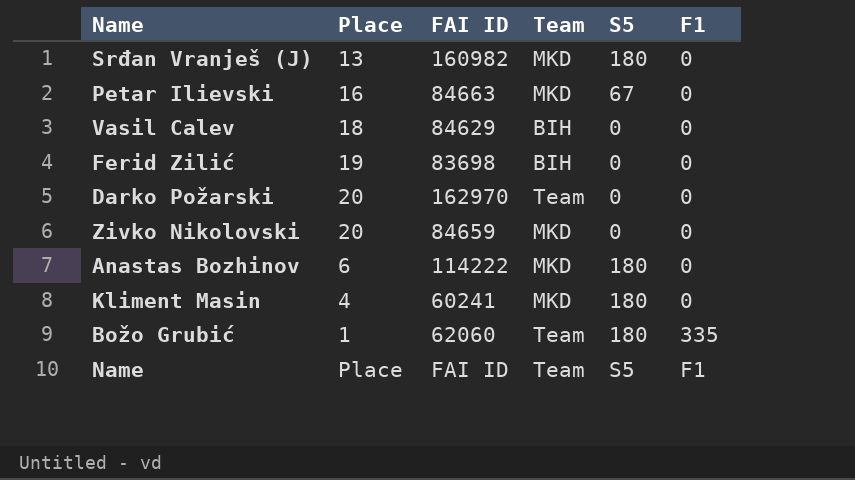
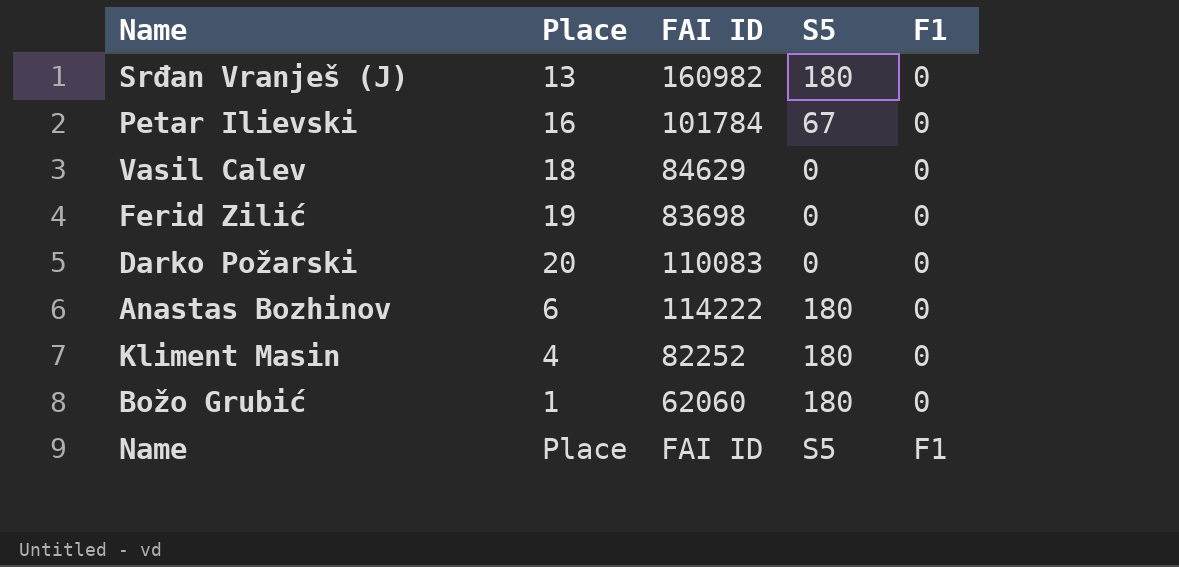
column Team | position: 4 -> none
row Zivko Nikolovski: 20 | 84659 | MKD | 0 | 0 -> none
Petar Ilievski | FAI ID: 84663 -> 101784
Darko Požarski | FAI ID: 162970 -> 110083
Kliment Masin | FAI ID: 60241 -> 82252
Božo Grubić | F1: 335 -> 0

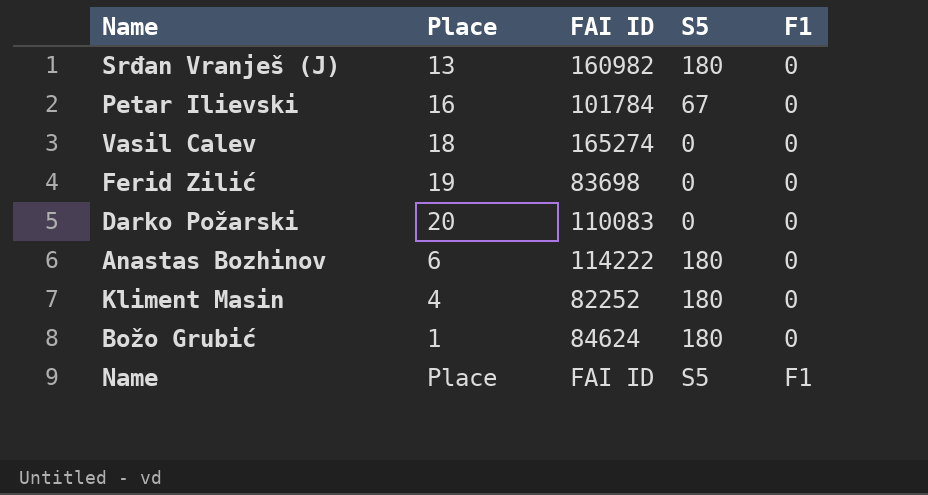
Vasil Calev | FAI ID: 84629 -> 165274
Božo Grubić | FAI ID: 62060 -> 84624

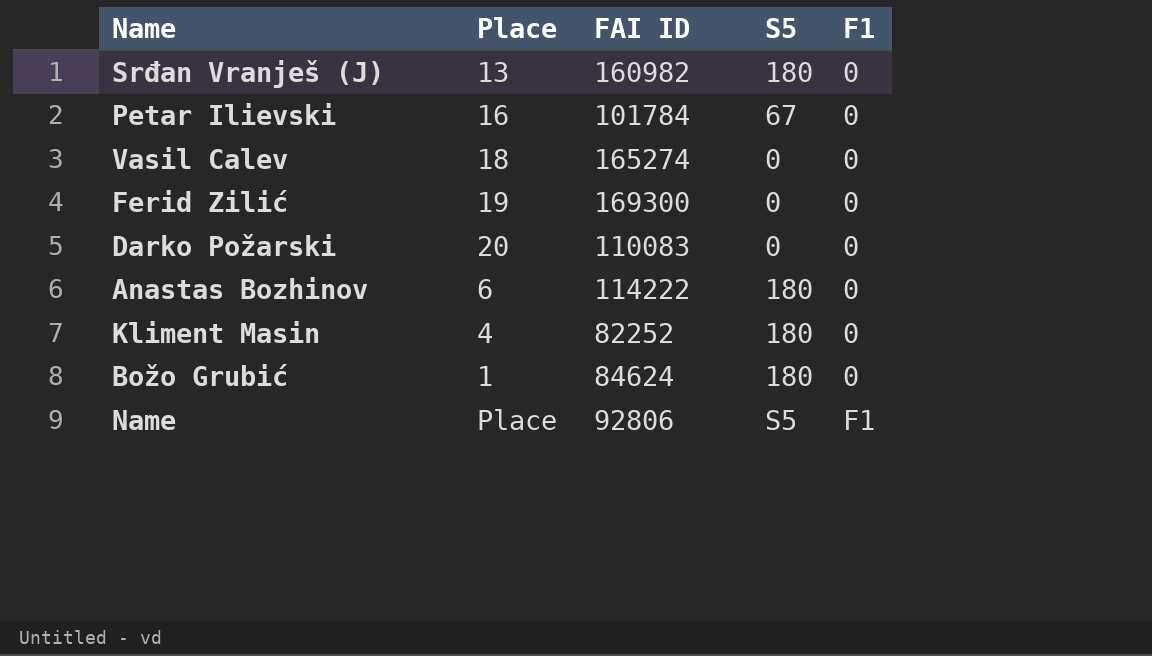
Ferid Zilić | FAI ID: 83698 -> 169300
Name | FAI ID: FAI ID -> 92806

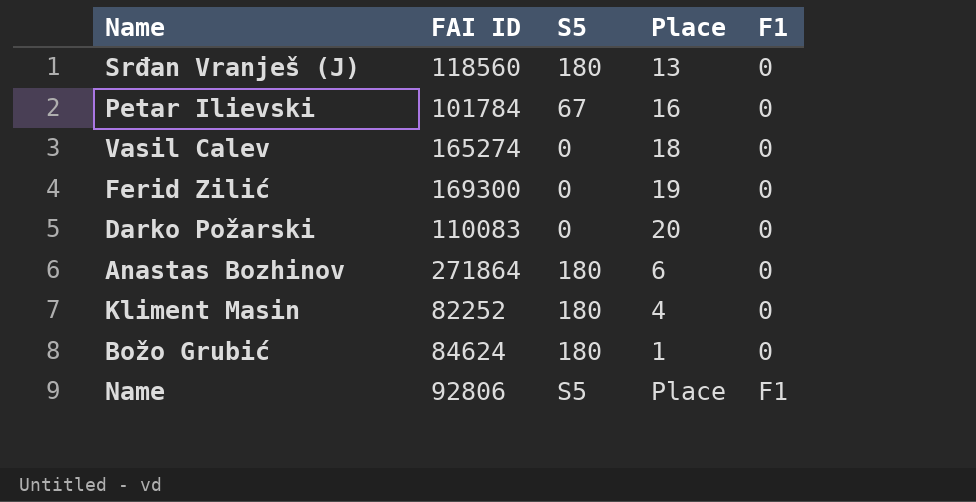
column Place | position: 2 -> 4
Srđan Vranješ (J) | FAI ID: 160982 -> 118560
Anastas Bozhinov | FAI ID: 114222 -> 271864

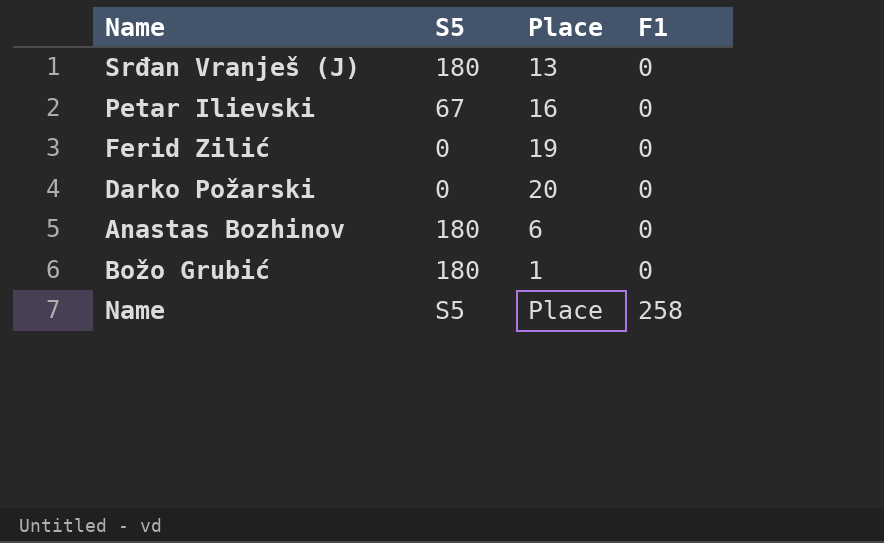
column FAI ID | position: 2 -> none
row Vasil Calev: 165274 | 0 | 18 | 0 -> none
row Kliment Masin: 82252 | 180 | 4 | 0 -> none
Name | F1: F1 -> 258

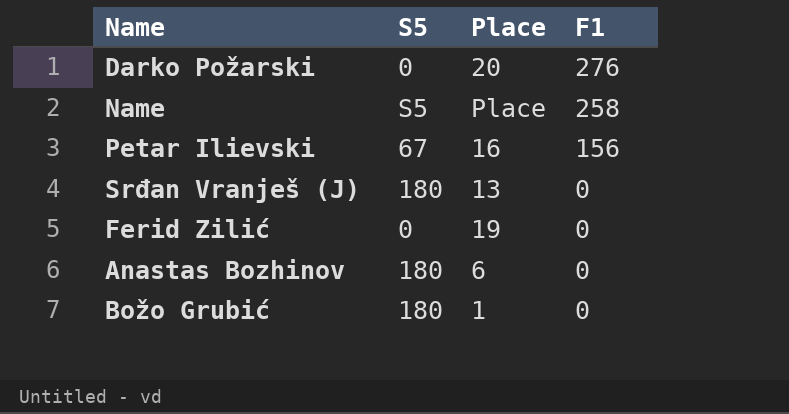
row order: F1 ascending -> F1 descending
Darko Požarski | F1: 0 -> 276
Petar Ilievski | F1: 0 -> 156

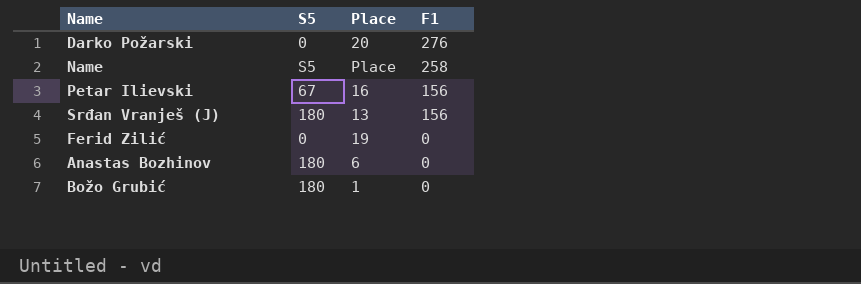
Srđan Vranješ (J) | F1: 0 -> 156

